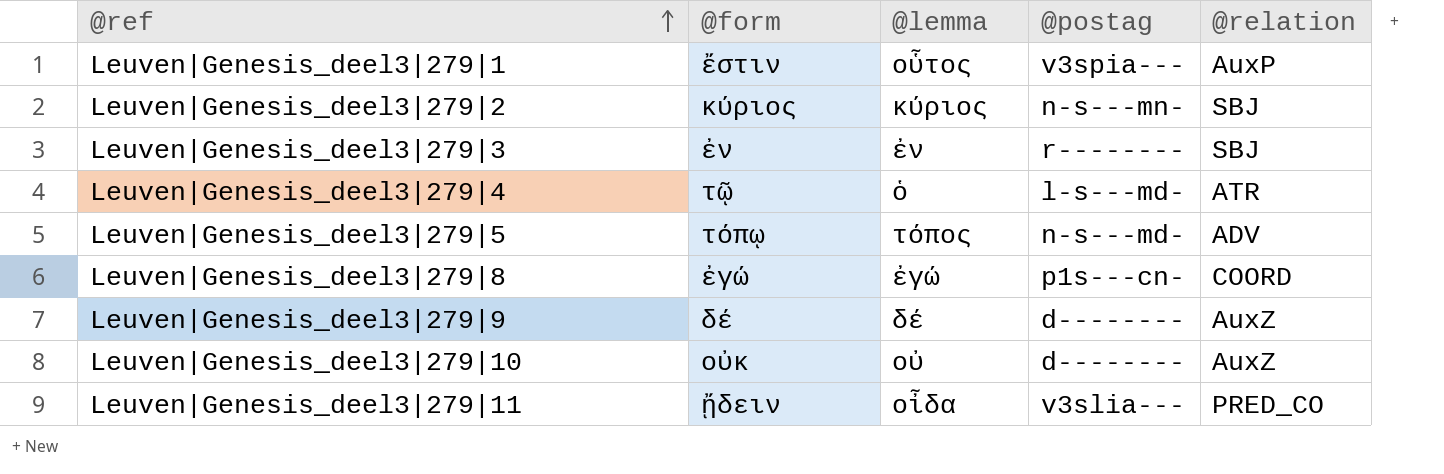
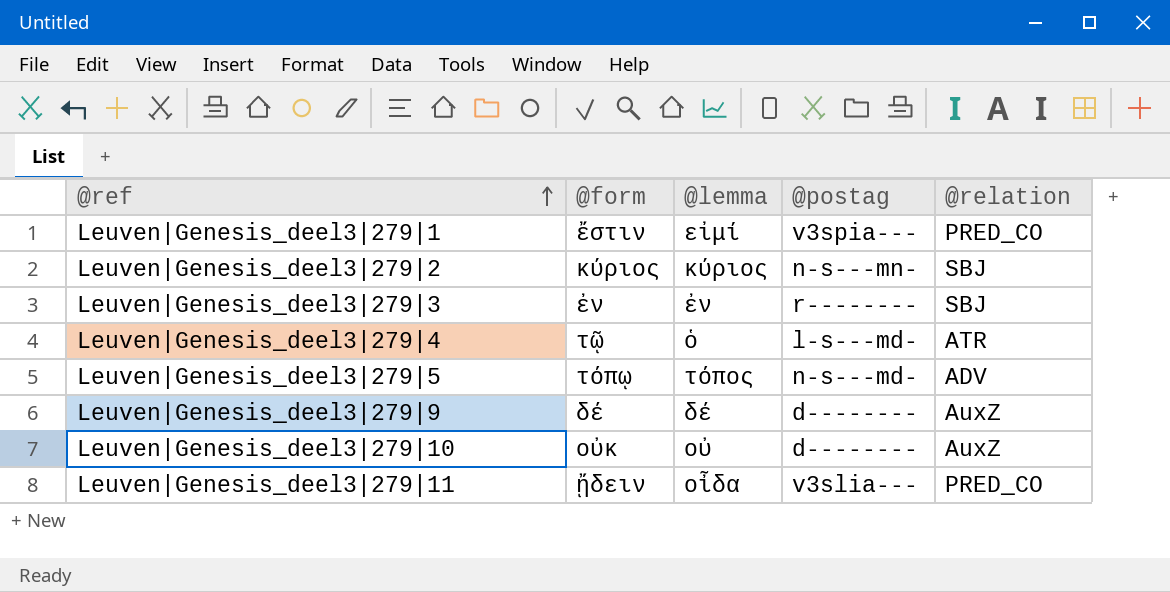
row Leuven|Genesis_deel3|279|8: ἐγώ | ἐγώ | p1s---cn- | COORD -> none
Leuven|Genesis_deel3|279|1 | @lemma: οὗτος -> εἰμί
Leuven|Genesis_deel3|279|1 | @relation: AuxP -> PRED_CO

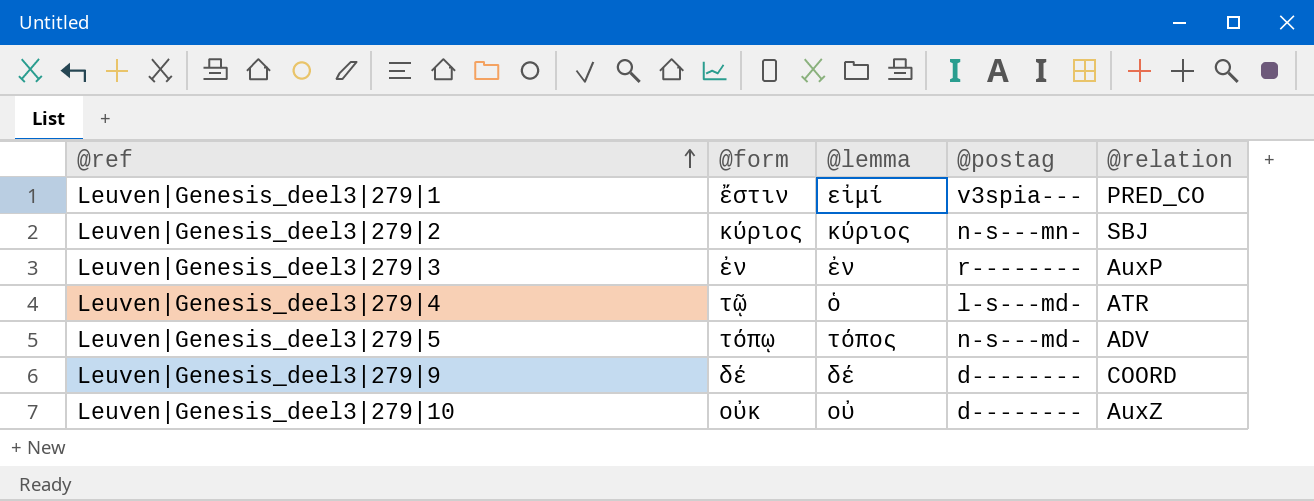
row Leuven|Genesis_deel3|279|11: ᾔδειν | οἶδα | v3slia--- | PRED_CO -> none
Leuven|Genesis_deel3|279|3 | @relation: SBJ -> AuxP
Leuven|Genesis_deel3|279|9 | @relation: AuxZ -> COORD

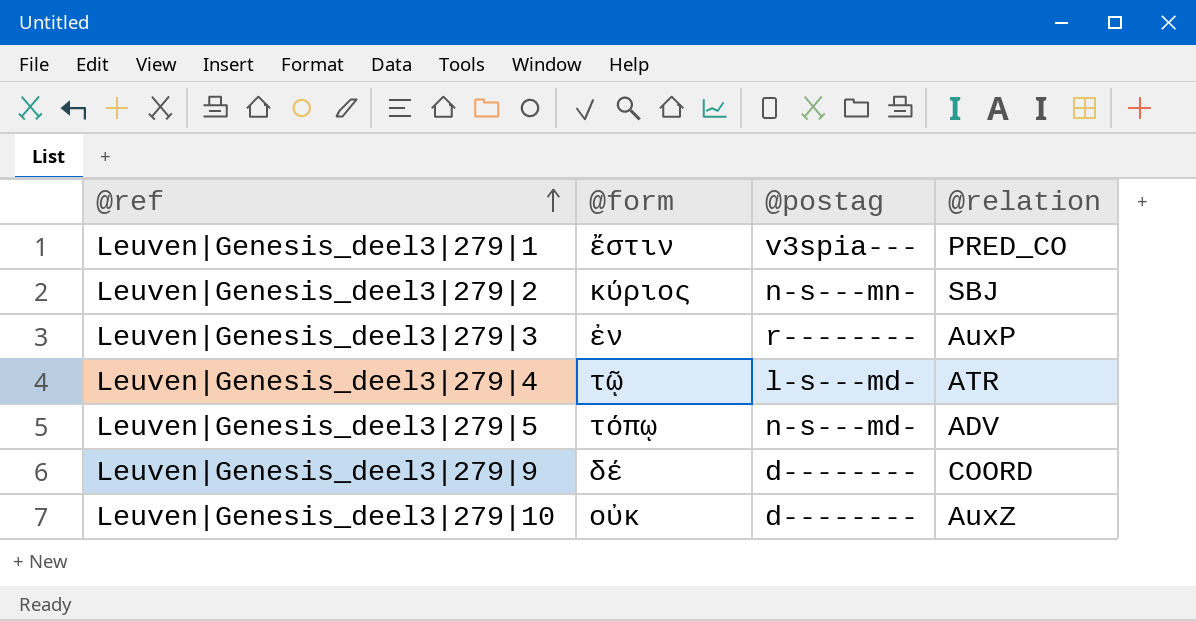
column @lemma | position: 3 -> none

